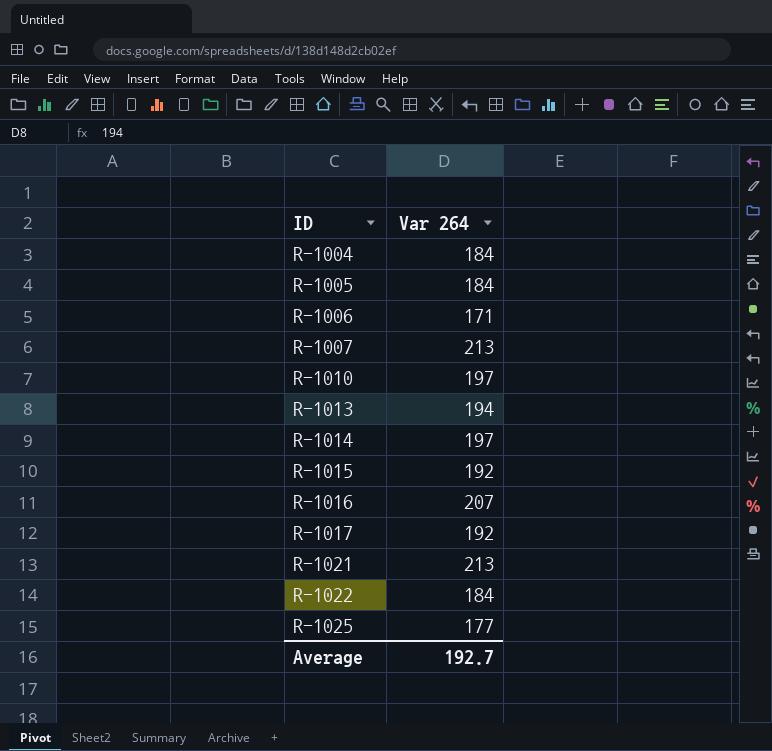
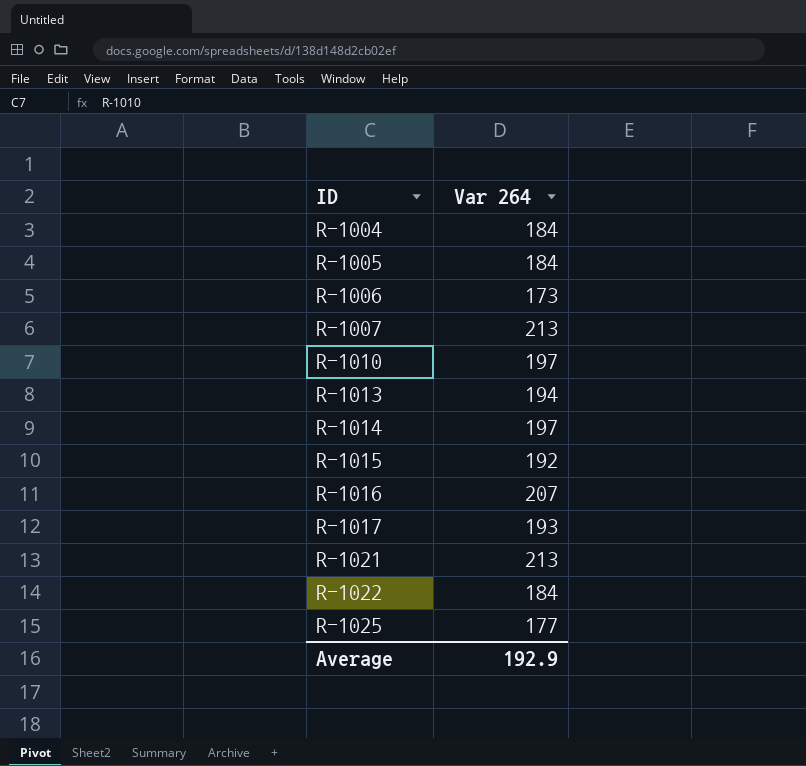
R-1006 | Var 264: 171 -> 173
R-1017 | Var 264: 192 -> 193
Average | Var 264: 192.7 -> 192.9

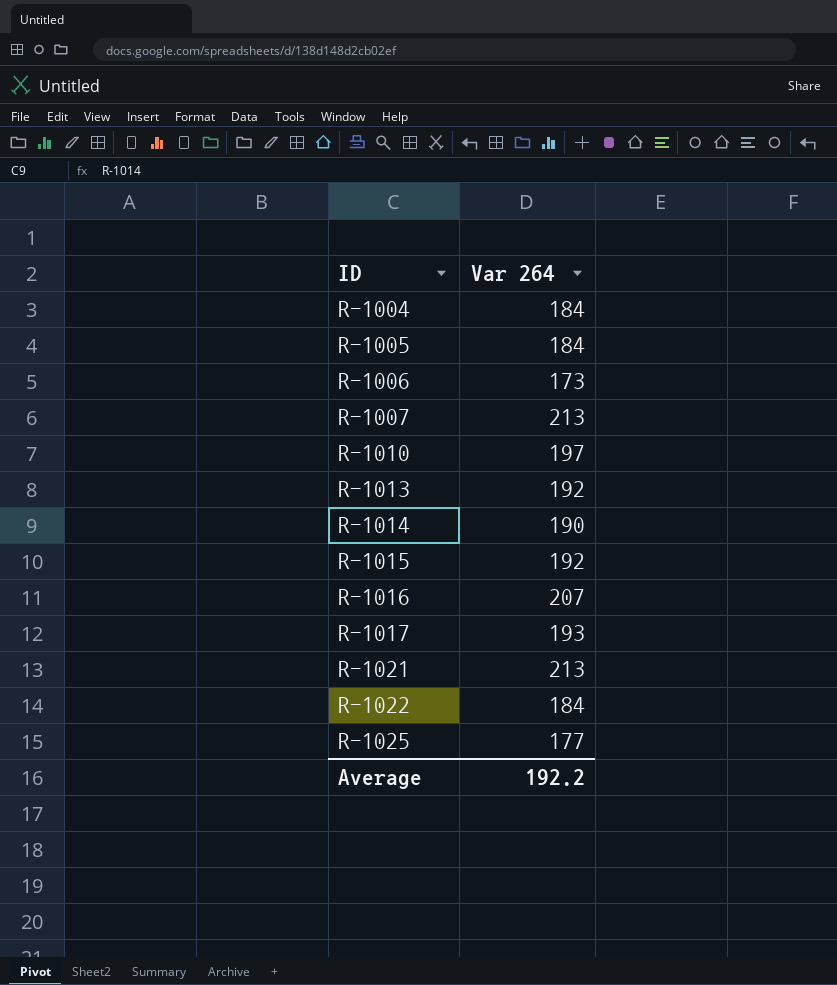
R-1013 | Var 264: 194 -> 192
R-1014 | Var 264: 197 -> 190
Average | Var 264: 192.9 -> 192.2

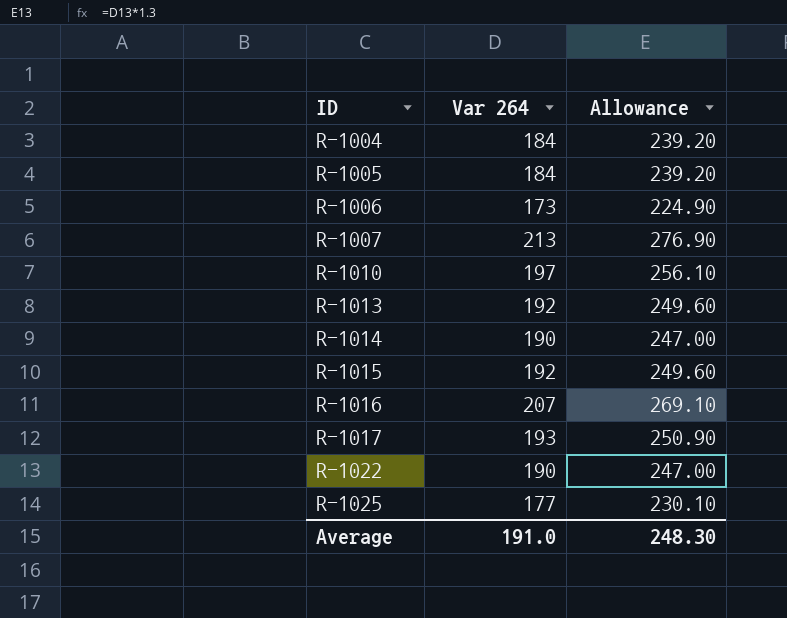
column Allowance | formula: none -> [Var 264] * 1.3
row R-1021: 213 -> none
R-1022 | Var 264: 184 -> 190
Average | Var 264: 192.2 -> 191.0

